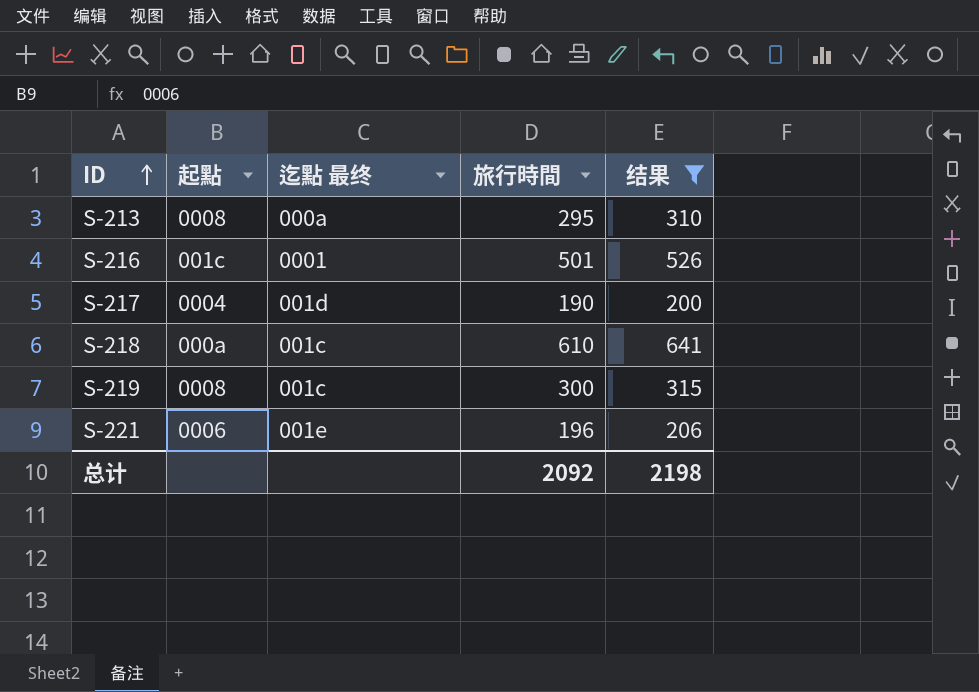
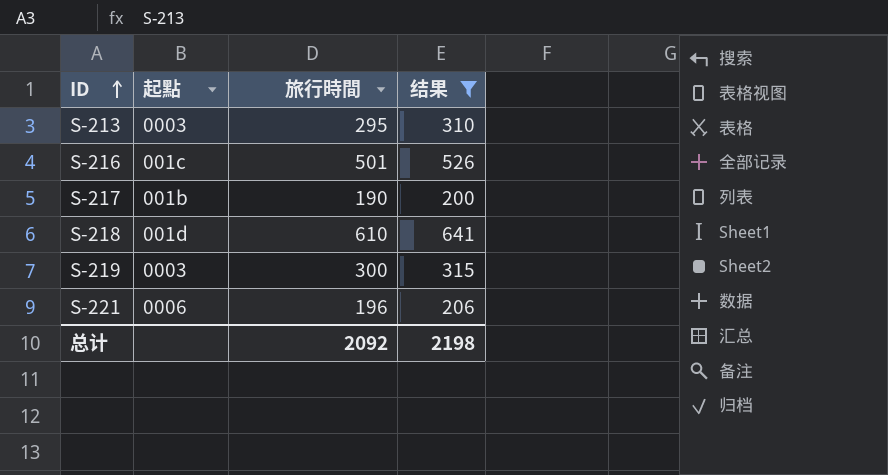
column 迄點 最终 | position: 3 -> none
S-213 | 起點: 0008 -> 0003
S-217 | 起點: 0004 -> 001b
S-218 | 起點: 000a -> 001d
S-219 | 起點: 0008 -> 0003

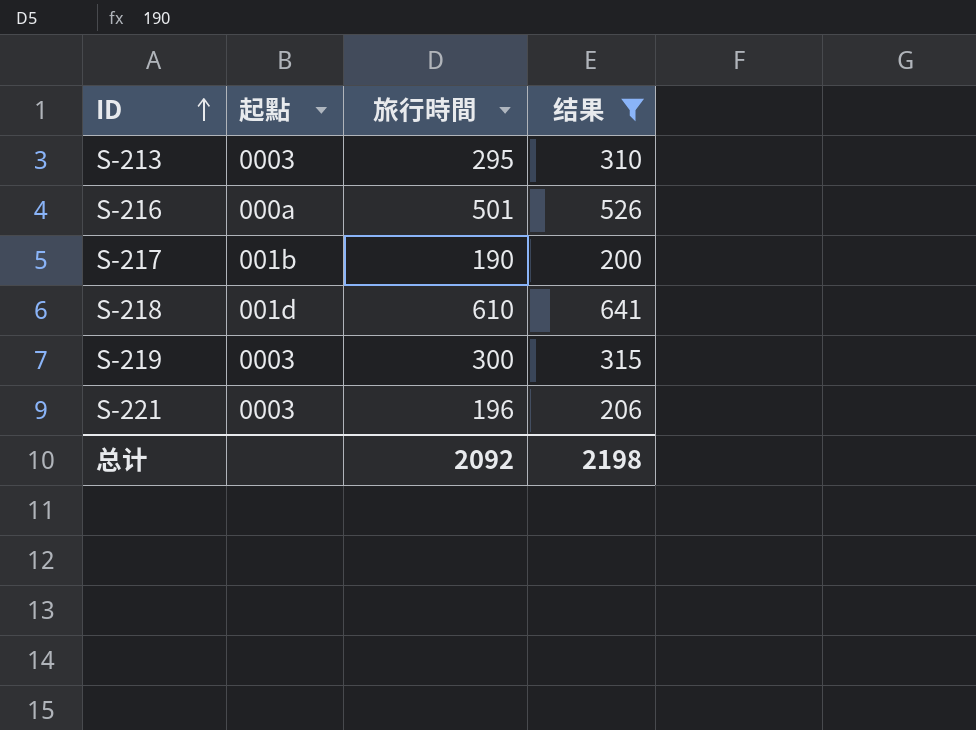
S-216 | 起點: 001c -> 000a
S-221 | 起點: 0006 -> 0003

